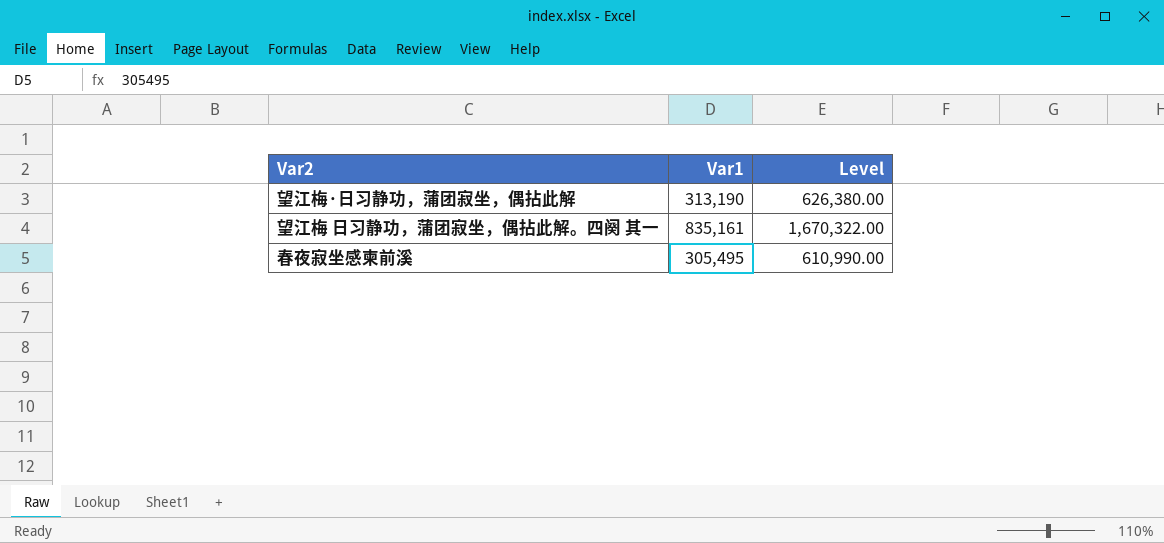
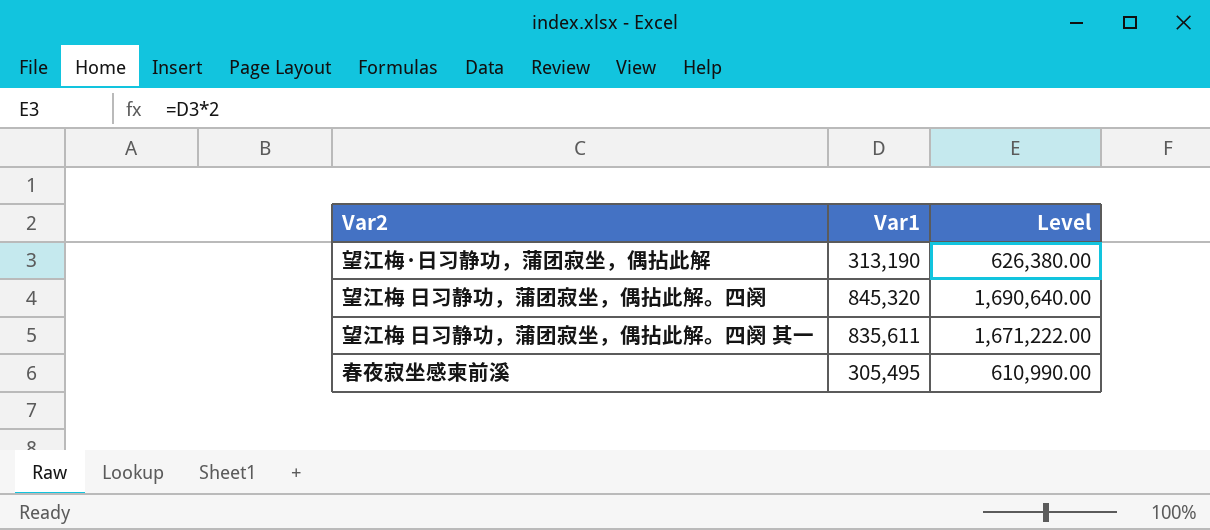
row 望江梅 日习静功，蒲团寂坐，偶拈此解。四阕: none -> 845,320 | 1,690,640.00
望江梅 日习静功，蒲团寂坐，偶拈此解。四阕 其一 | Var1: 835,161 -> 835,611
望江梅 日习静功，蒲团寂坐，偶拈此解。四阕 其一 | Level: 1,670,322.00 -> 1,671,222.00

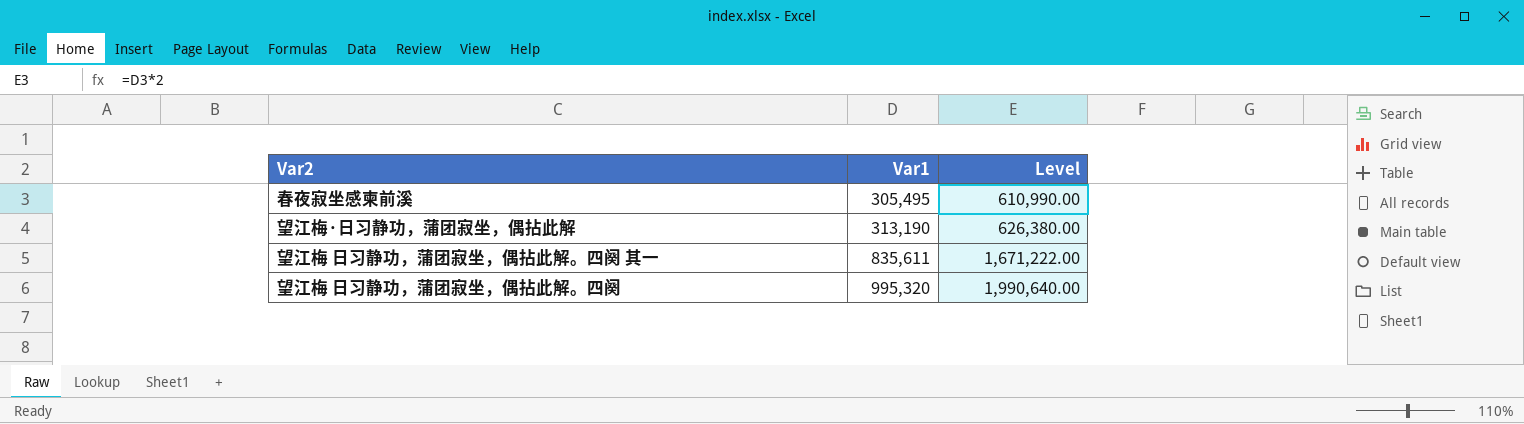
row order: none -> Var1 ascending
望江梅 日习静功，蒲团寂坐，偶拈此解。四阕 | Var1: 845,320 -> 995,320
望江梅 日习静功，蒲团寂坐，偶拈此解。四阕 | Level: 1,690,640.00 -> 1,990,640.00

